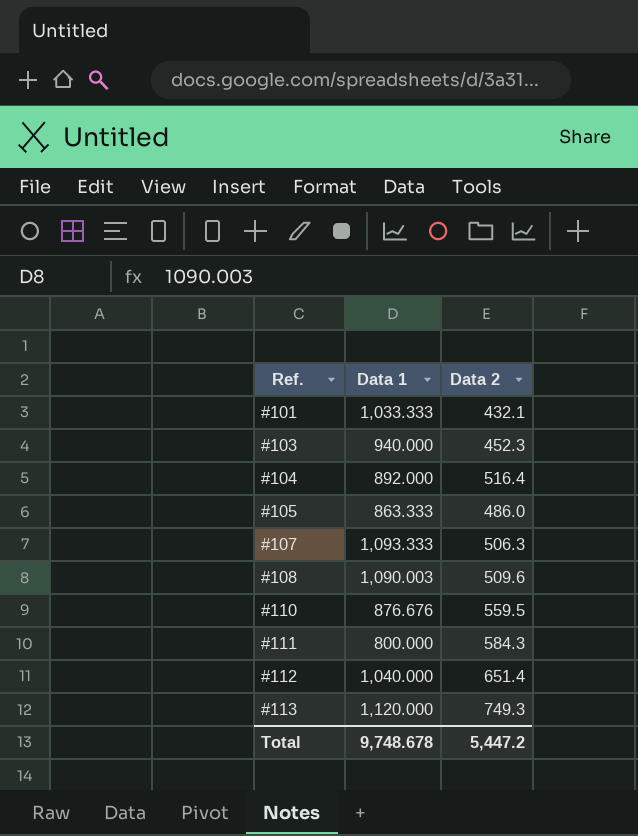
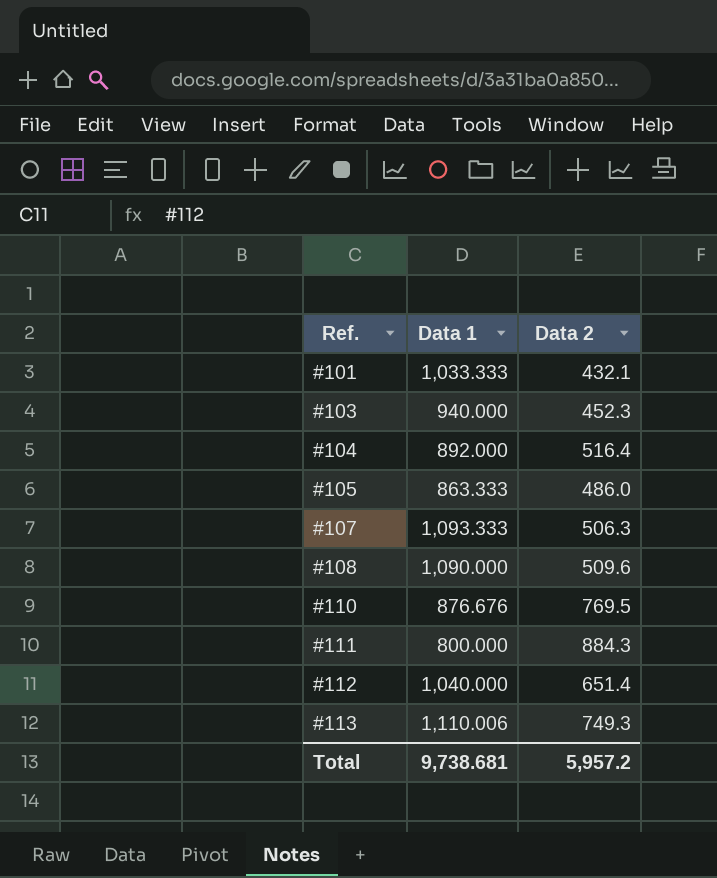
#108 | Data 1: 1,090.003 -> 1,090.000
#110 | Data 2: 559.5 -> 769.5
#111 | Data 2: 584.3 -> 884.3
#113 | Data 1: 1,120.000 -> 1,110.006
Total | Data 1: 9,748.678 -> 9,738.681
Total | Data 2: 5,447.2 -> 5,957.2

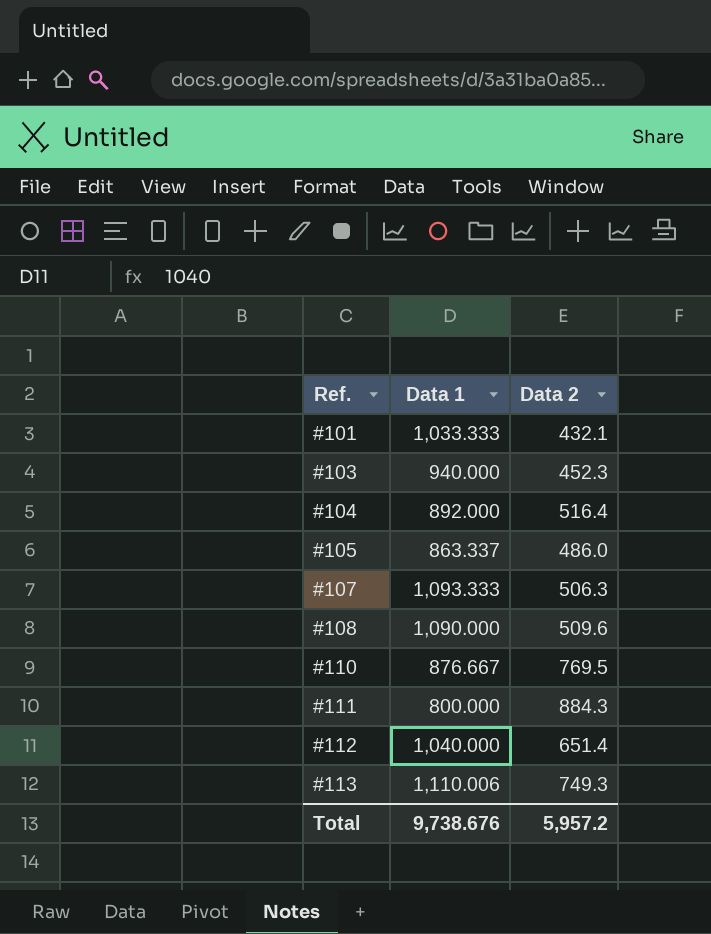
#105 | Data 1: 863.333 -> 863.337
#110 | Data 1: 876.676 -> 876.667
Total | Data 1: 9,738.681 -> 9,738.676

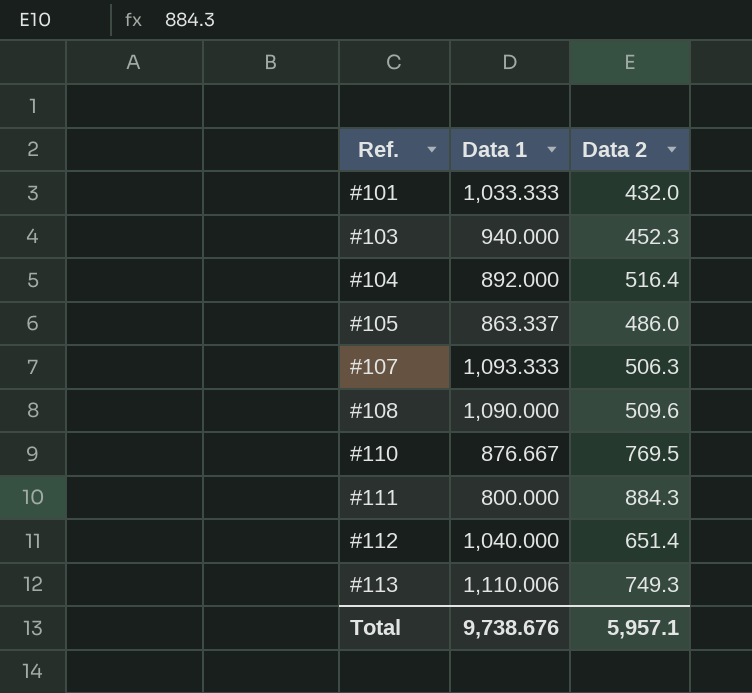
#101 | Data 2: 432.1 -> 432.0
Total | Data 2: 5,957.2 -> 5,957.1

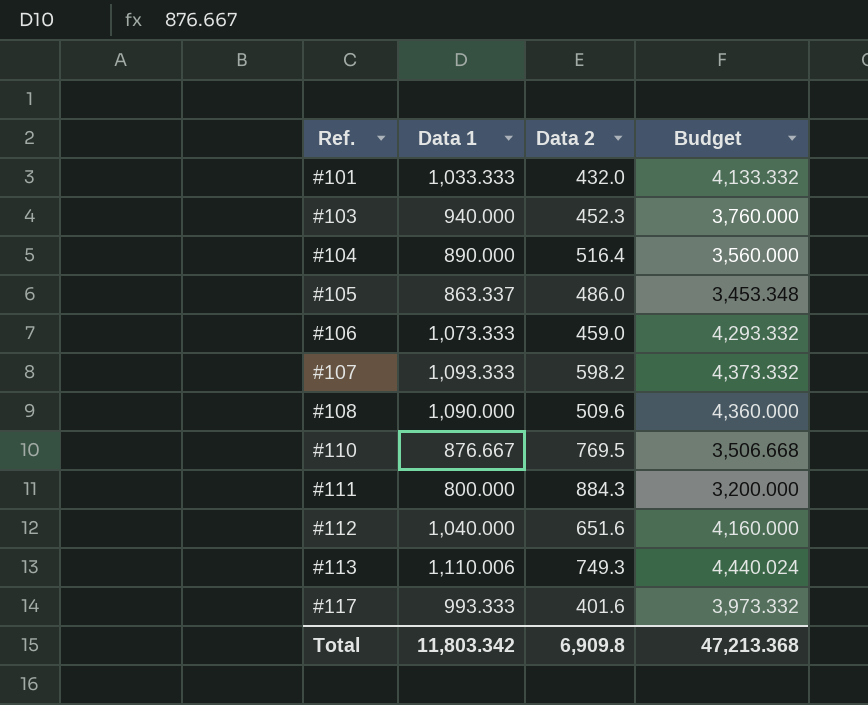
column Budget | formula: none -> [Data 1] * 4
#104 | Data 1: 892.000 -> 890.000
row #106: none -> 1,073.333 | 459.0 | 4,293.332
#107 | Data 2: 506.3 -> 598.2
#112 | Data 2: 651.4 -> 651.6
row #117: none -> 993.333 | 401.6 | 3,973.332
Total | Data 1: 9,738.676 -> 11,803.342
Total | Data 2: 5,957.1 -> 6,909.8

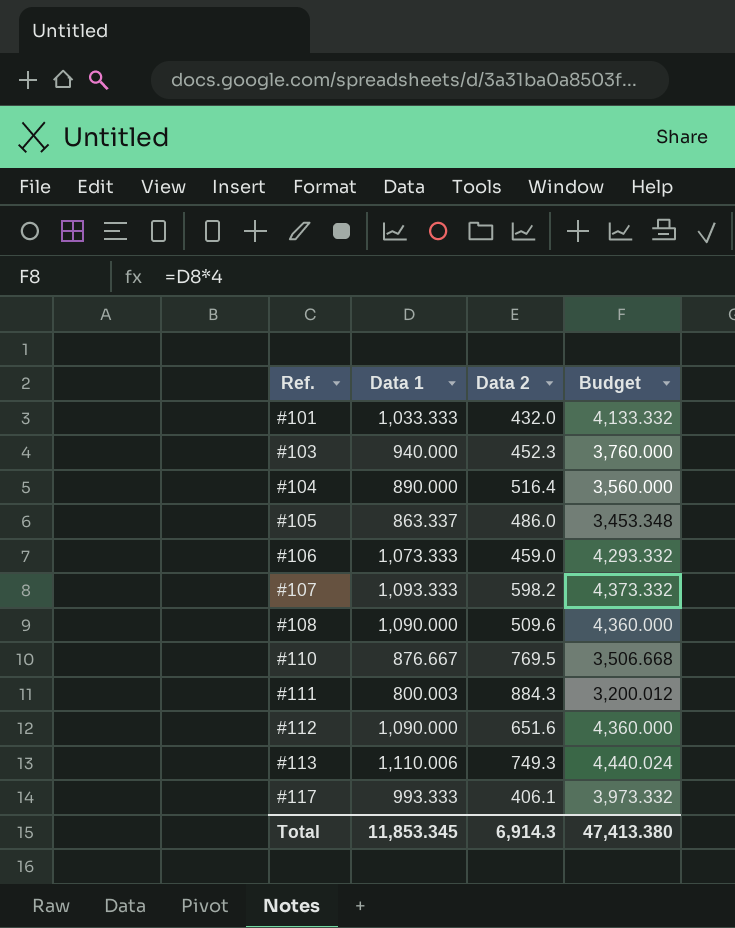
#111 | Data 1: 800.000 -> 800.003
#111 | Budget: 3,200.000 -> 3,200.012
#112 | Data 1: 1,040.000 -> 1,090.000
#112 | Budget: 4,160.000 -> 4,360.000
#117 | Data 2: 401.6 -> 406.1
Total | Data 1: 11,803.342 -> 11,853.345
Total | Data 2: 6,909.8 -> 6,914.3
Total | Budget: 47,213.368 -> 47,413.380

